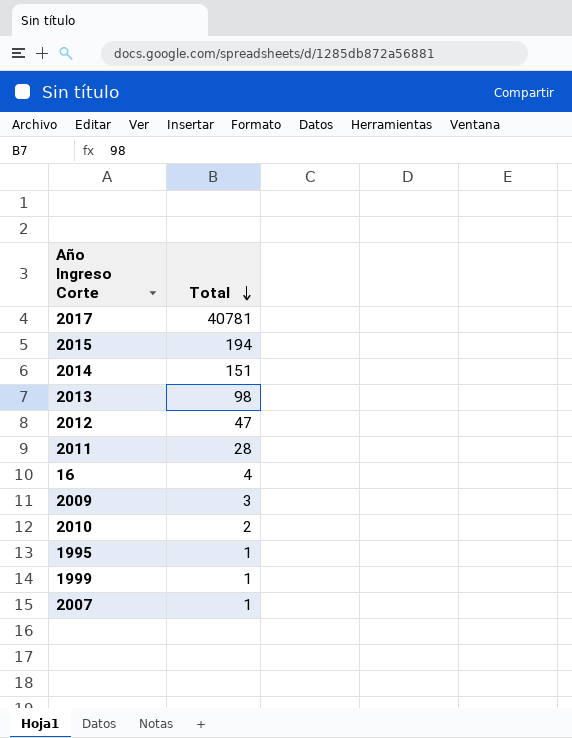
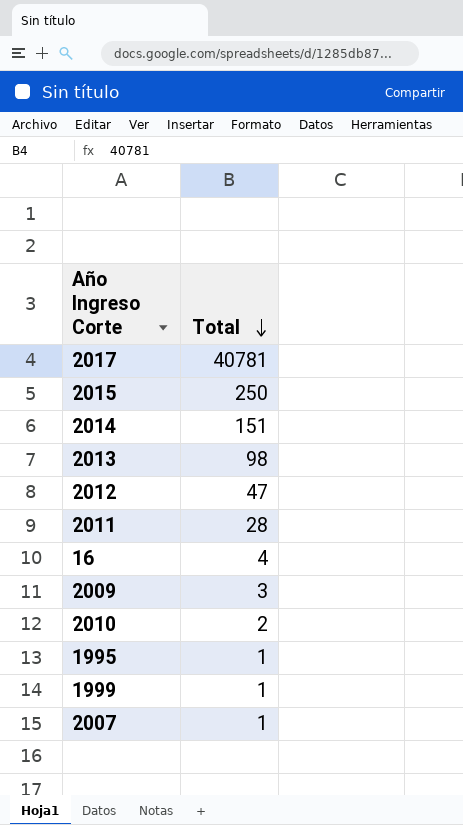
2015 | Total: 194 -> 250

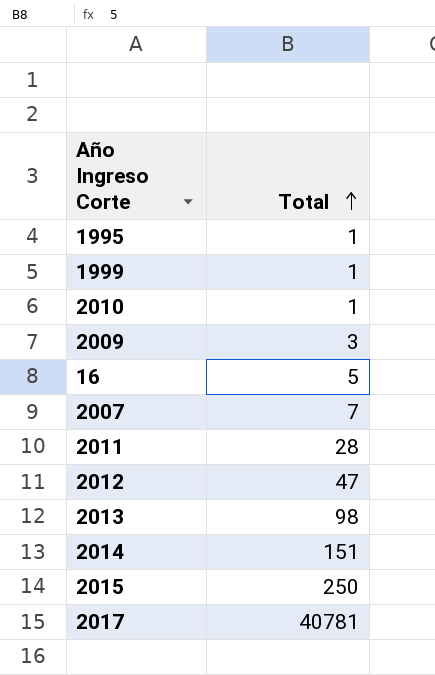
row order: Total descending -> Total ascending
2010 | Total: 2 -> 1
16 | Total: 4 -> 5
2007 | Total: 1 -> 7

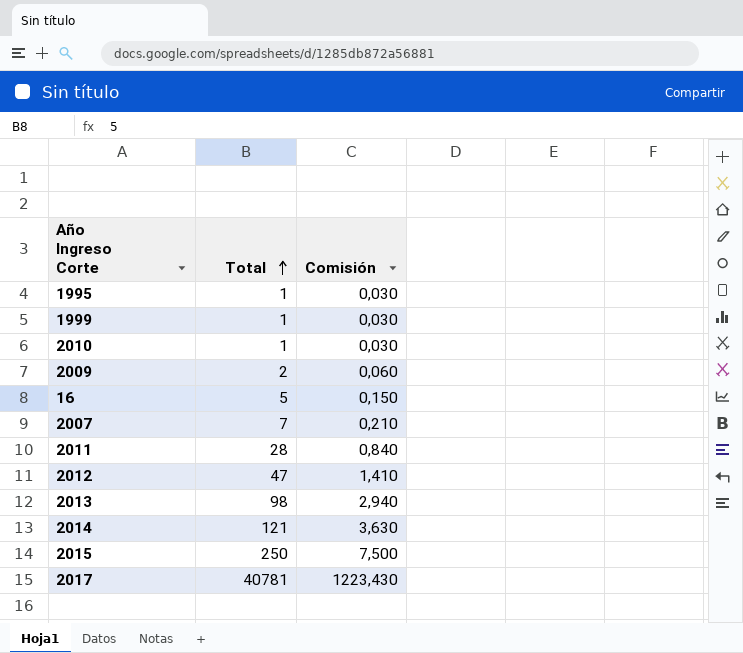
column Comisión | formula: none -> [Total] * 0,03
2009 | Total: 3 -> 2
2014 | Total: 151 -> 121

